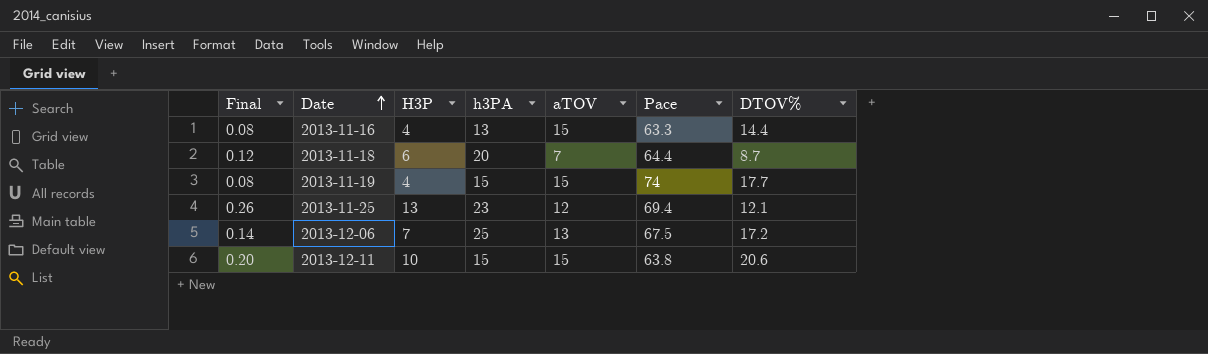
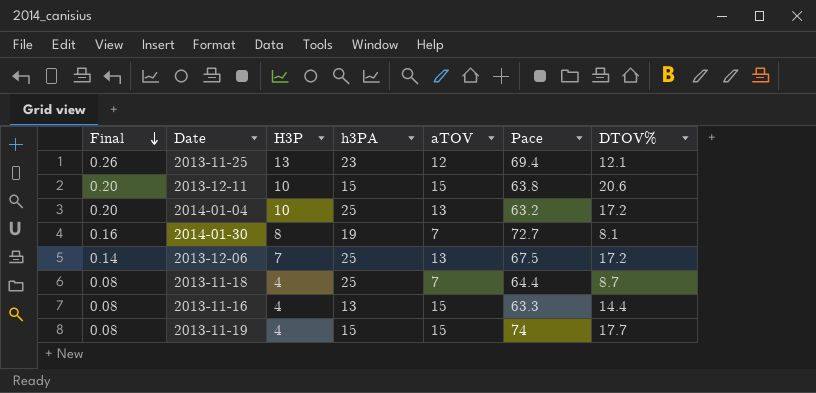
row order: Date ascending -> Final descending
row 2014-01-04: none -> 0.20 | 10 | 25 | 13 | 63.2 | 17.2
row 2014-01-30: none -> 0.16 | 8 | 19 | 7 | 72.7 | 8.1
2013-11-18 | Final: 0.12 -> 0.08
2013-11-18 | H3P: 6 -> 4
2013-11-18 | h3PA: 20 -> 25

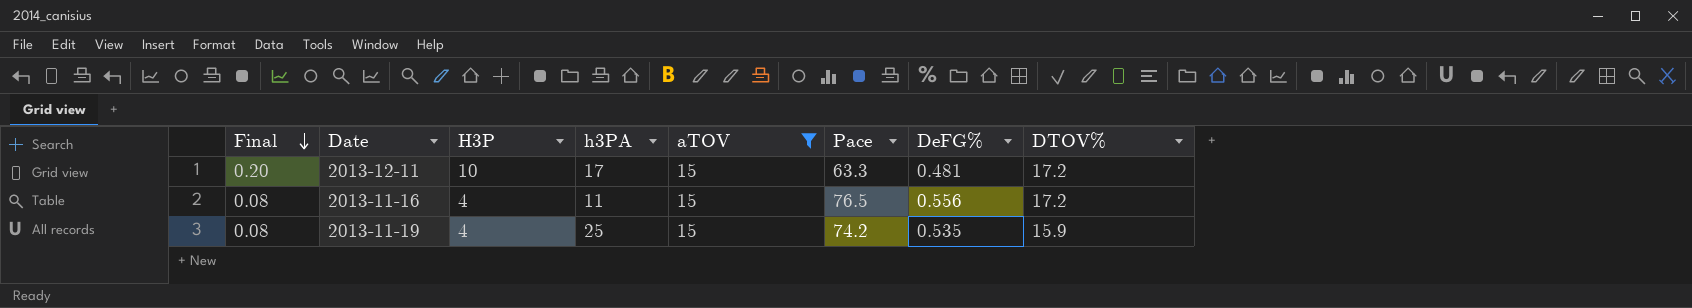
filter: none -> aTOV = 15
column DeFG% | position: none -> 7
2013-12-11 | h3PA: 15 -> 17
2013-12-11 | Pace: 63.8 -> 63.3
2013-12-11 | DTOV%: 20.6 -> 17.2
2013-11-16 | h3PA: 13 -> 11
2013-11-16 | Pace: 63.3 -> 76.5
2013-11-16 | DTOV%: 14.4 -> 17.2
2013-11-19 | h3PA: 15 -> 25
2013-11-19 | Pace: 74 -> 74.2
2013-11-19 | DTOV%: 17.7 -> 15.9

